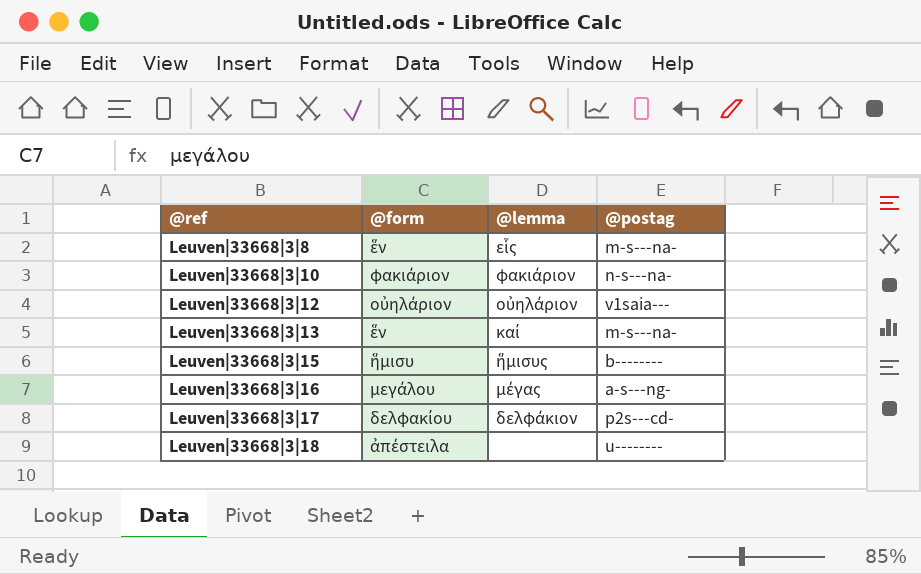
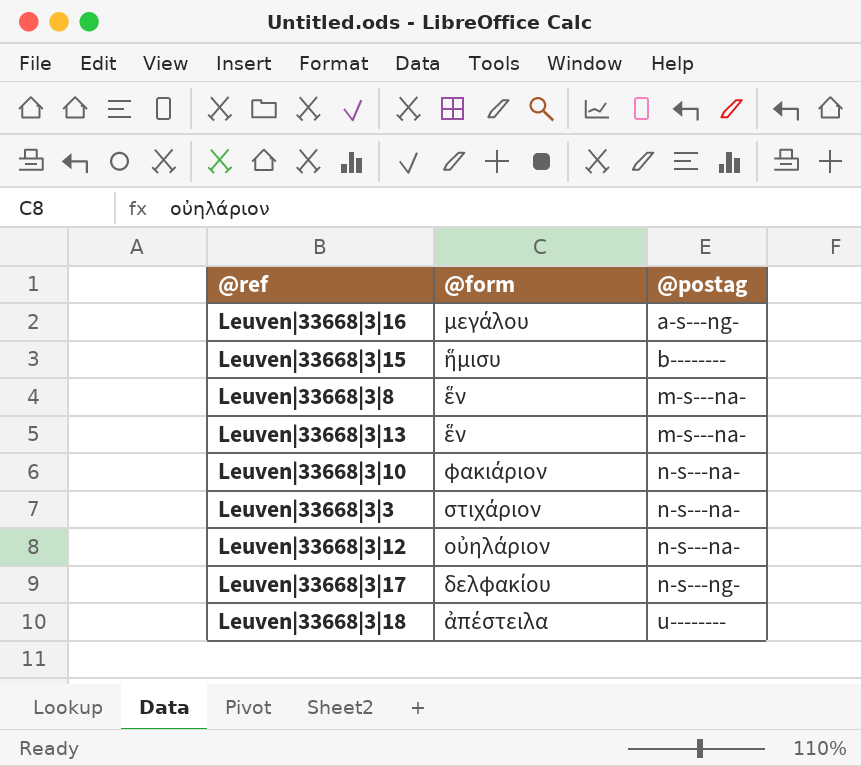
row order: @ref ascending -> @postag ascending
column @lemma | position: 3 -> none
row Leuven|33668|3|3: none -> στιχάριον | n-s---na-
Leuven|33668|3|12 | @postag: v1saia--- -> n-s---na-
Leuven|33668|3|17 | @postag: p2s---cd- -> n-s---ng-

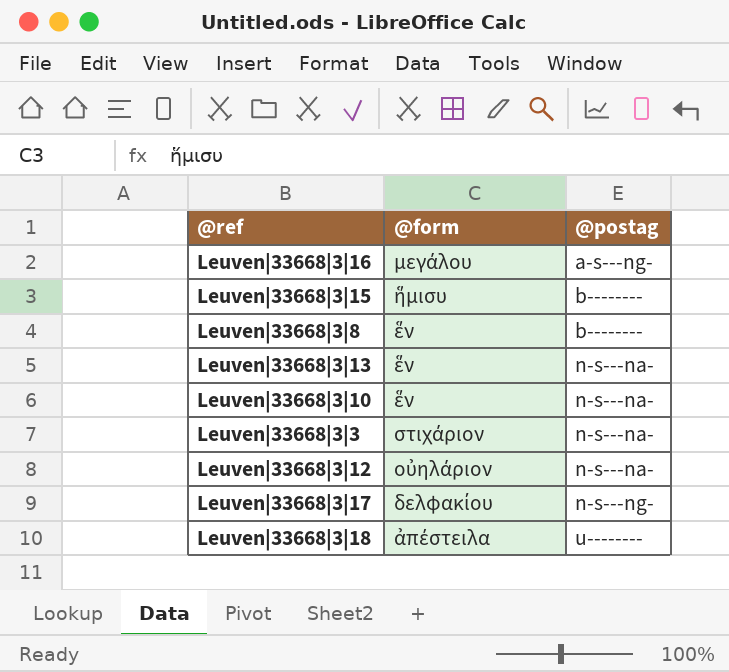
Leuven|33668|3|8 | @postag: m-s---na- -> b--------
Leuven|33668|3|13 | @postag: m-s---na- -> n-s---na-
Leuven|33668|3|10 | @form: φακιάριον -> ἕν

